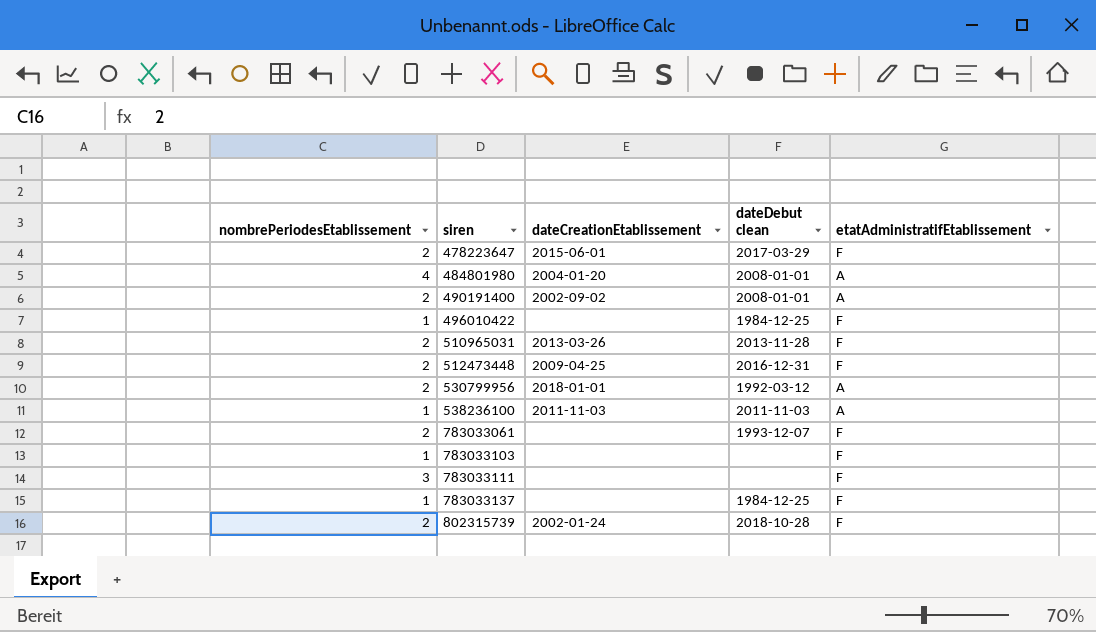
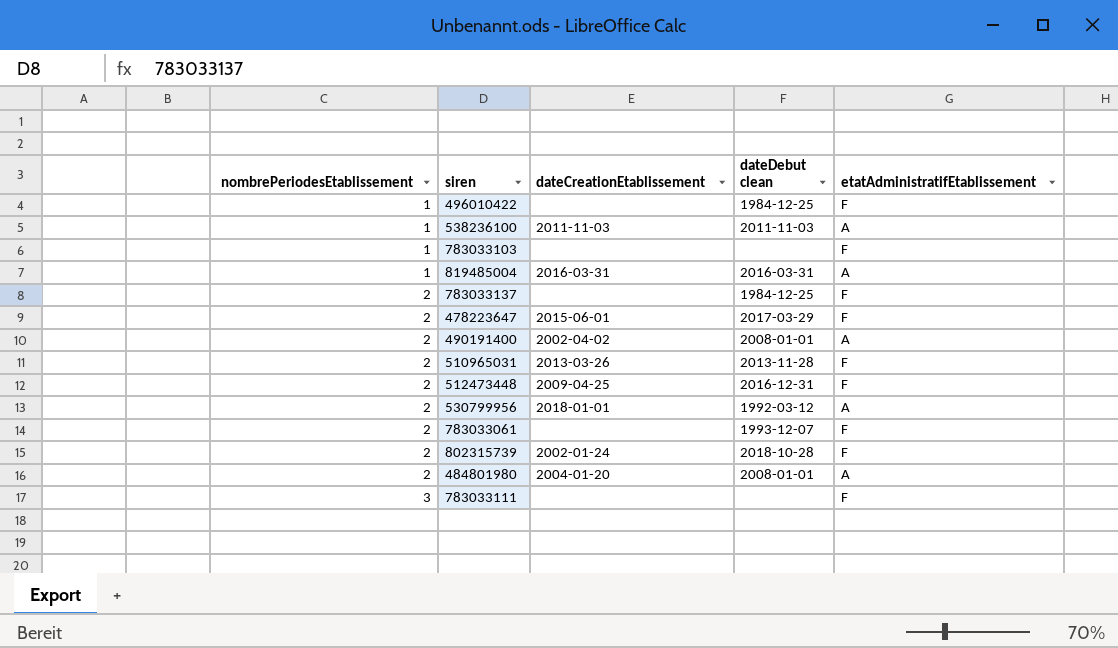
row order: siren ascending -> nombrePeriodesEtablissement ascending
row 819485004: none -> 1 | 2016-03-31 | 2016-03-31 | A
783033137 | nombrePeriodesEtablissement: 1 -> 2
490191400 | dateCreationEtablissement: 2002-09-02 -> 2002-04-02
484801980 | nombrePeriodesEtablissement: 4 -> 2

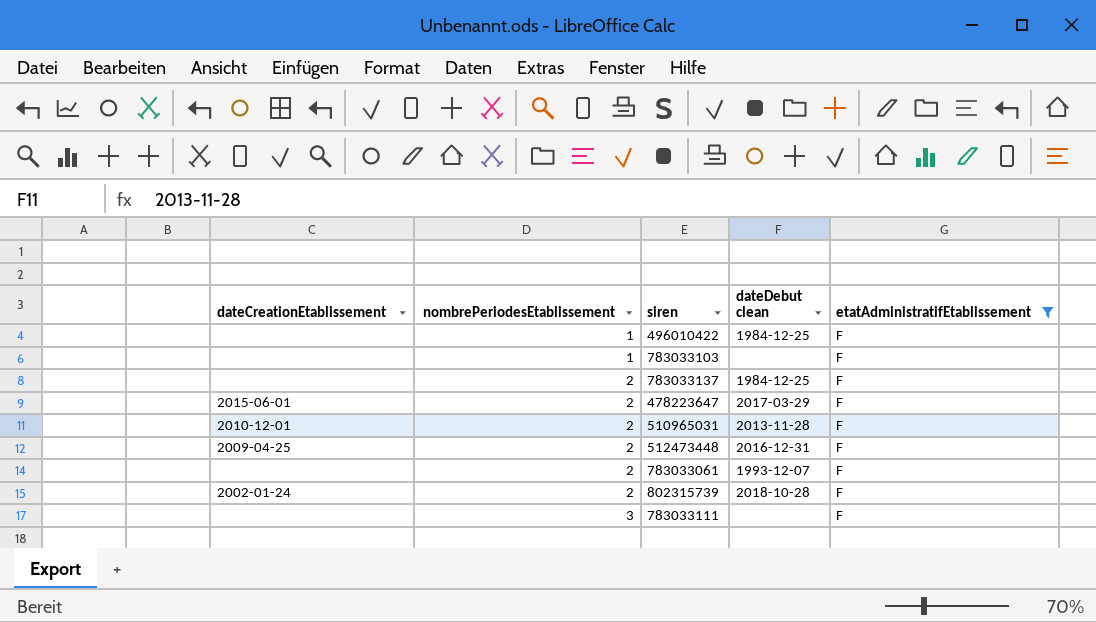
filter: none -> etatAdministratifEtablissement = F
column dateCreationEtablissement | position: 3 -> 1
510965031 | dateCreationEtablissement: 2013-03-26 -> 2010-12-01

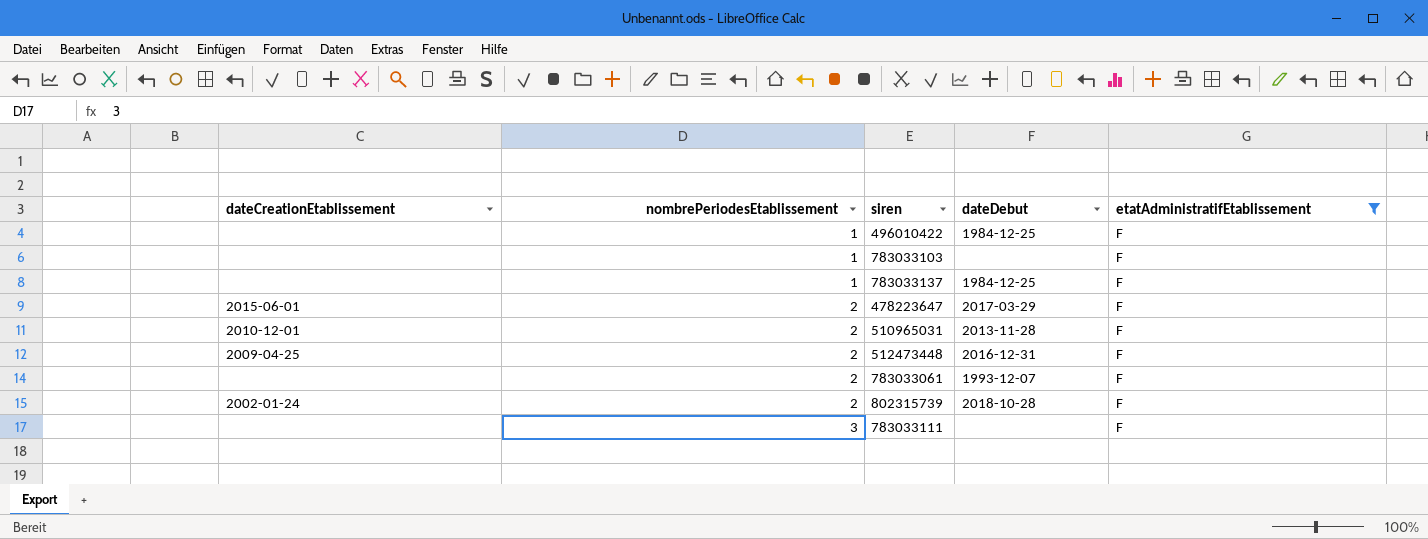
column name: dateDebut clean -> dateDebut
783033137 | nombrePeriodesEtablissement: 2 -> 1

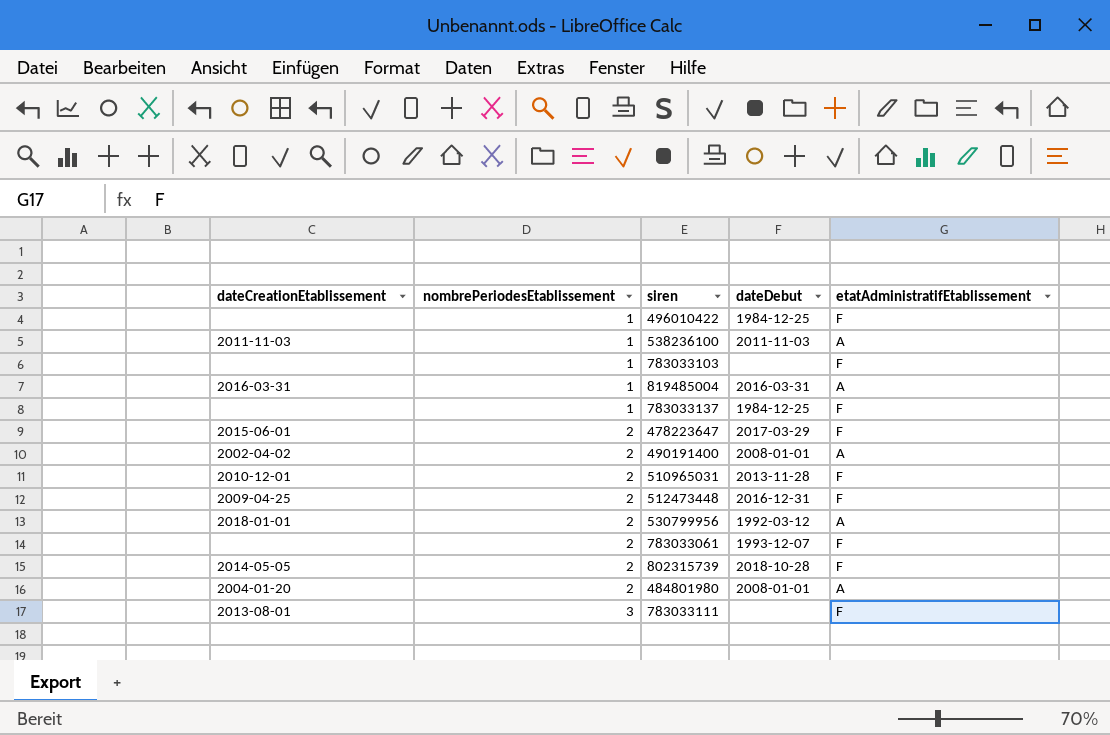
filter: etatAdministratifEtablissement = F -> none
802315739 | dateCreationEtablissement: 2002-01-24 -> 2014-05-05
783033111 | dateCreationEtablissement: none -> 2013-08-01

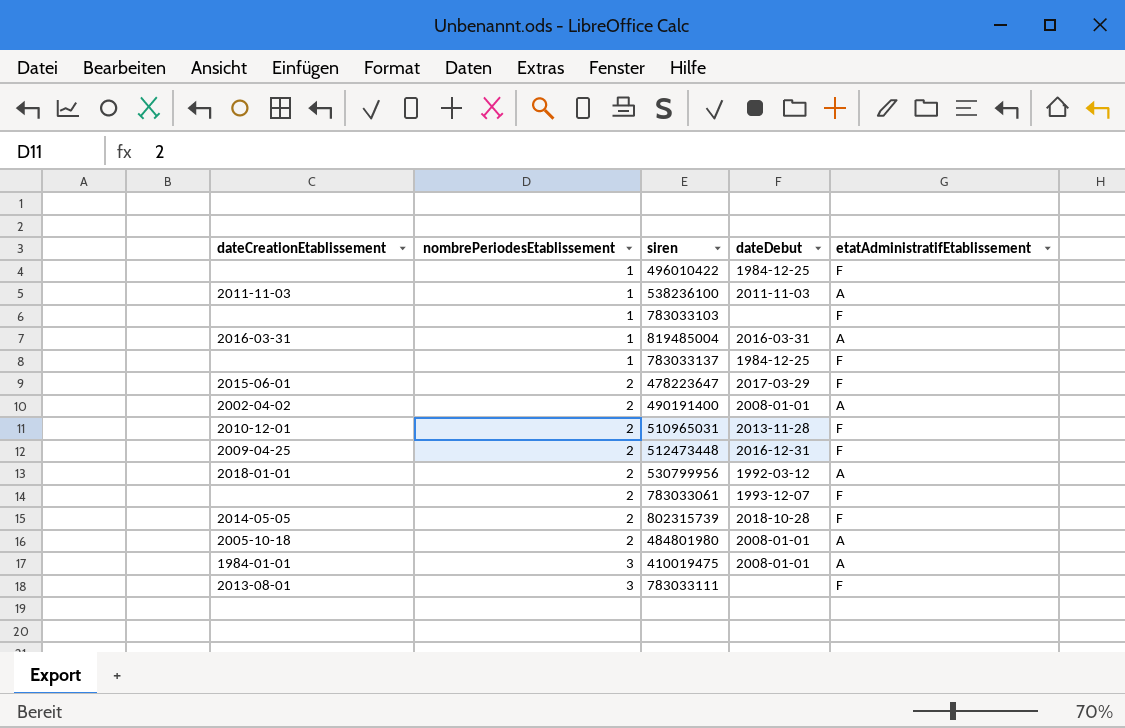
484801980 | dateCreationEtablissement: 2004-01-20 -> 2005-10-18
row 410019475: none -> 1984-01-01 | 3 | 2008-01-01 | A

